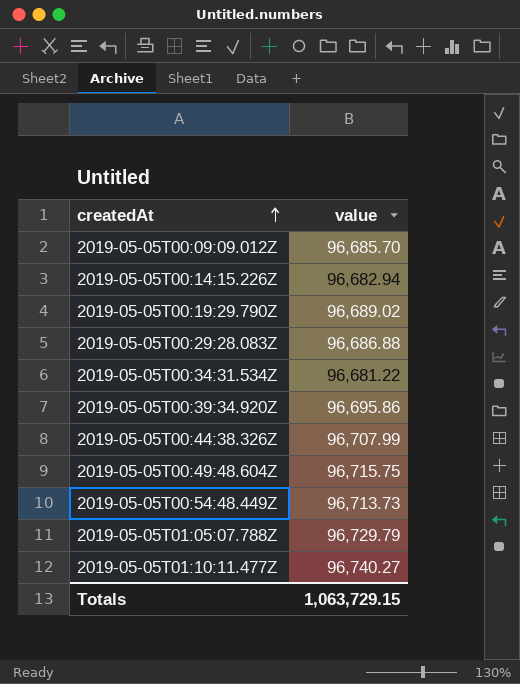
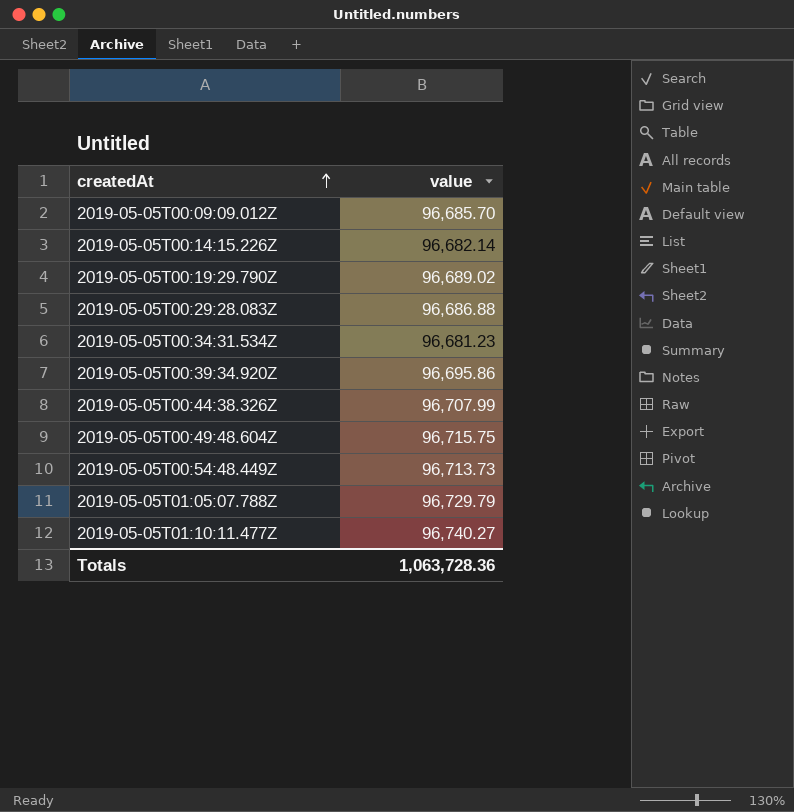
2019-05-05T00:14:15.226Z | value: 96,682.94 -> 96,682.14
2019-05-05T00:34:31.534Z | value: 96,681.22 -> 96,681.23
Totals | value: 1,063,729.15 -> 1,063,728.36

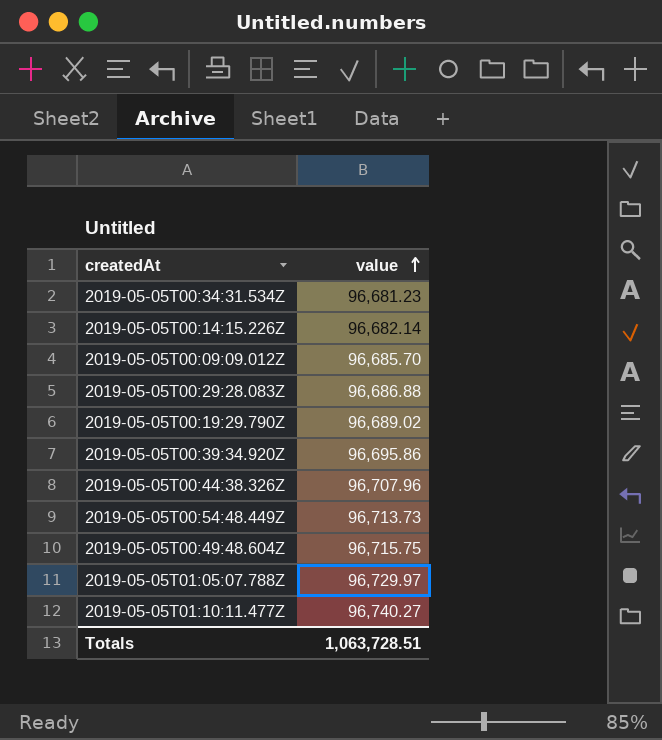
row order: createdAt ascending -> value ascending
2019-05-05T00:44:38.326Z | value: 96,707.99 -> 96,707.96
2019-05-05T01:05:07.788Z | value: 96,729.79 -> 96,729.97
Totals | value: 1,063,728.36 -> 1,063,728.51

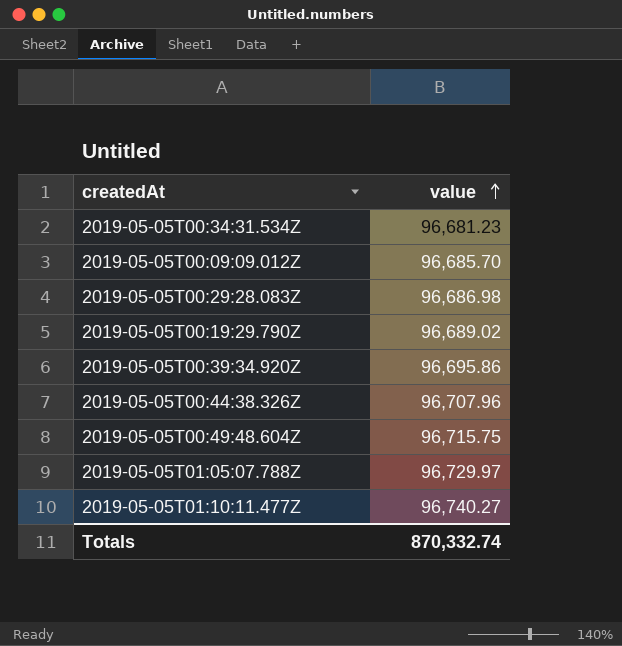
row 2019-05-05T00:14:15.226Z: 96,682.14 -> none
row 2019-05-05T00:54:48.449Z: 96,713.73 -> none
2019-05-05T00:29:28.083Z | value: 96,686.88 -> 96,686.98
Totals | value: 1,063,728.51 -> 870,332.74

